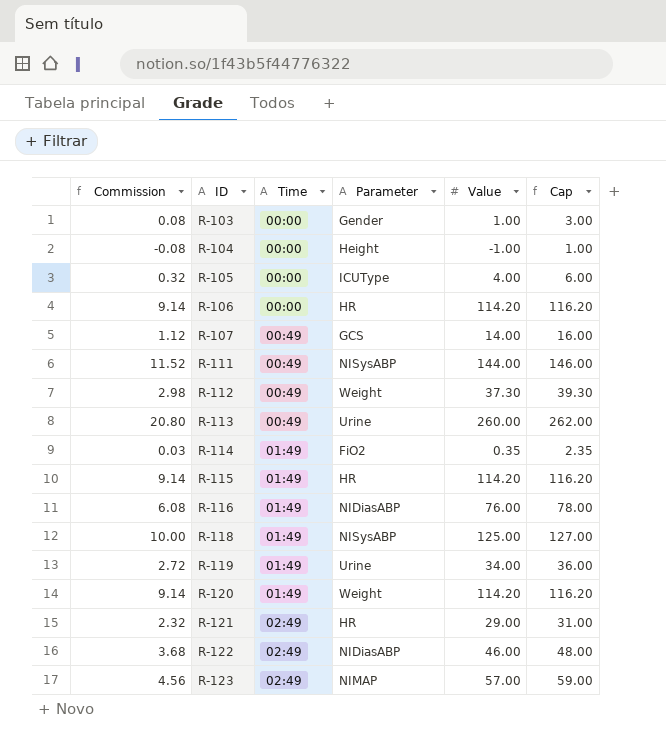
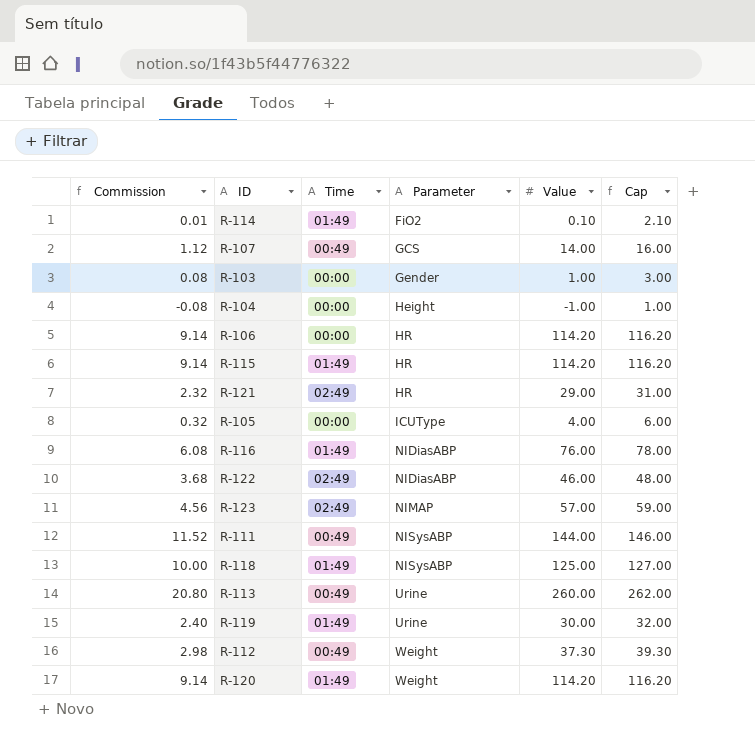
row order: ID ascending -> Parameter ascending
R-114 | Commission: 0.03 -> 0.01
R-114 | Value: 0.35 -> 0.10
R-114 | Cap: 2.35 -> 2.10
R-119 | Commission: 2.72 -> 2.40
R-119 | Value: 34.00 -> 30.00
R-119 | Cap: 36.00 -> 32.00

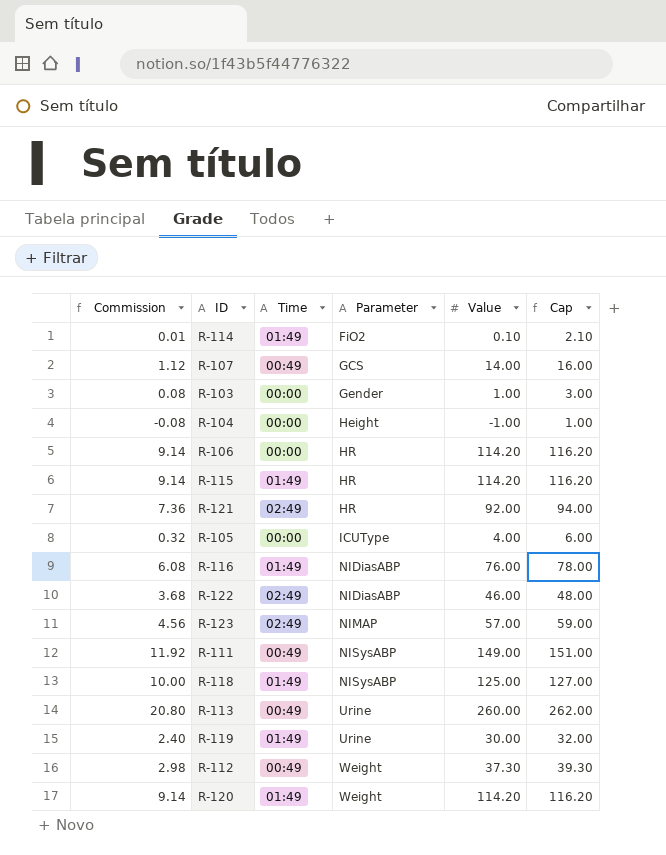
R-121 | Commission: 2.32 -> 7.36
R-121 | Value: 29.00 -> 92.00
R-121 | Cap: 31.00 -> 94.00
R-111 | Commission: 11.52 -> 11.92
R-111 | Value: 144.00 -> 149.00
R-111 | Cap: 146.00 -> 151.00

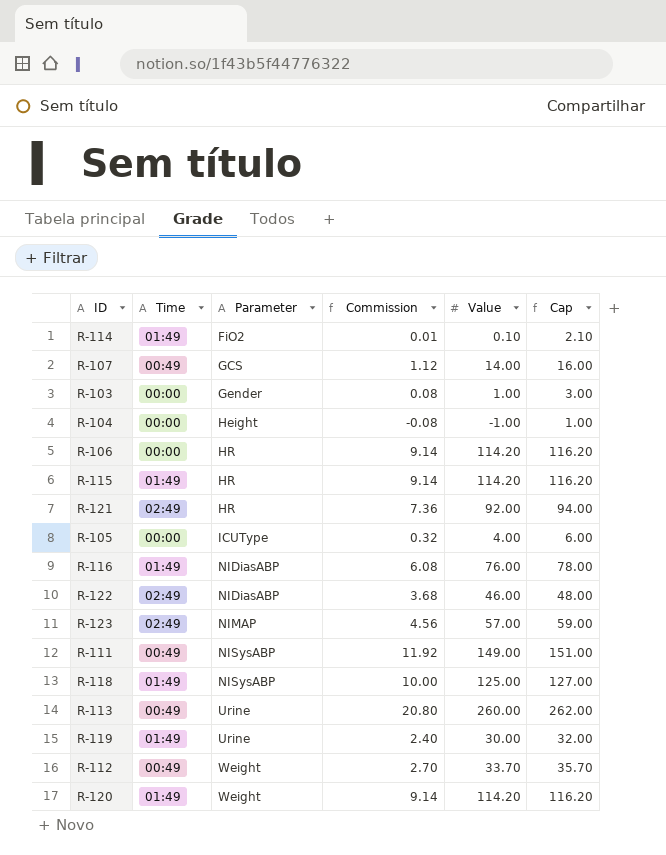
column Commission | position: 1 -> 4
R-112 | Commission: 2.98 -> 2.70
R-112 | Value: 37.30 -> 33.70
R-112 | Cap: 39.30 -> 35.70

